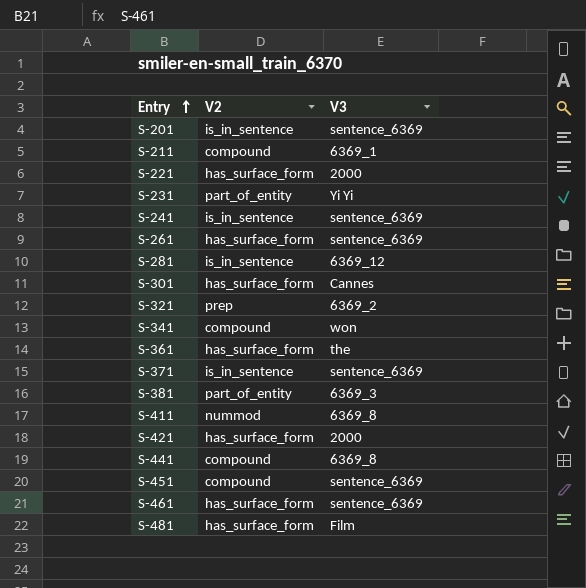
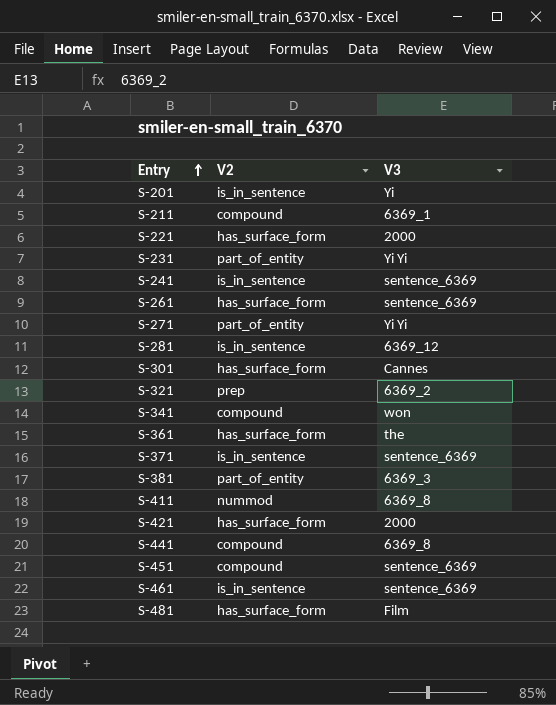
S-201 | V3: sentence_6369 -> Yi
row S-271: none -> part_of_entity | Yi Yi
S-461 | V2: has_surface_form -> is_in_sentence

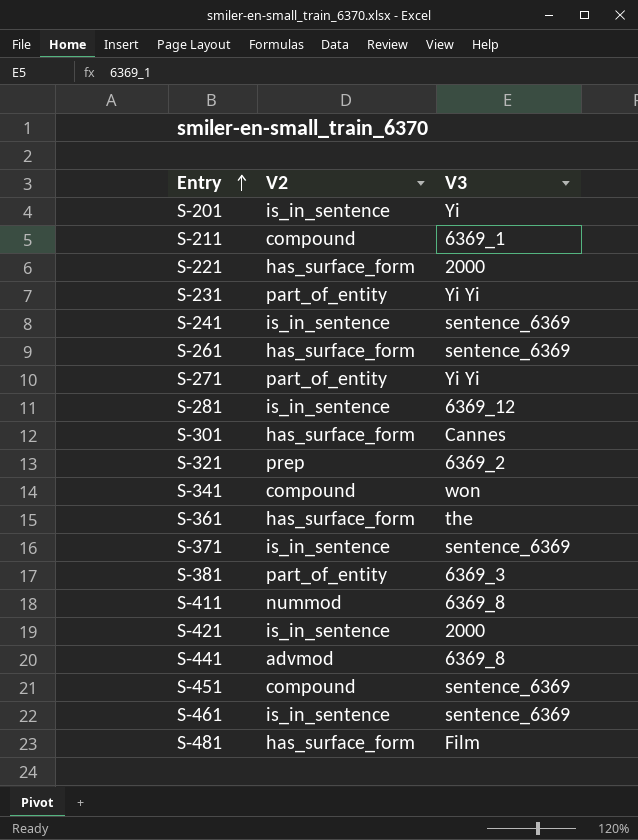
S-421 | V2: has_surface_form -> is_in_sentence
S-441 | V2: compound -> advmod

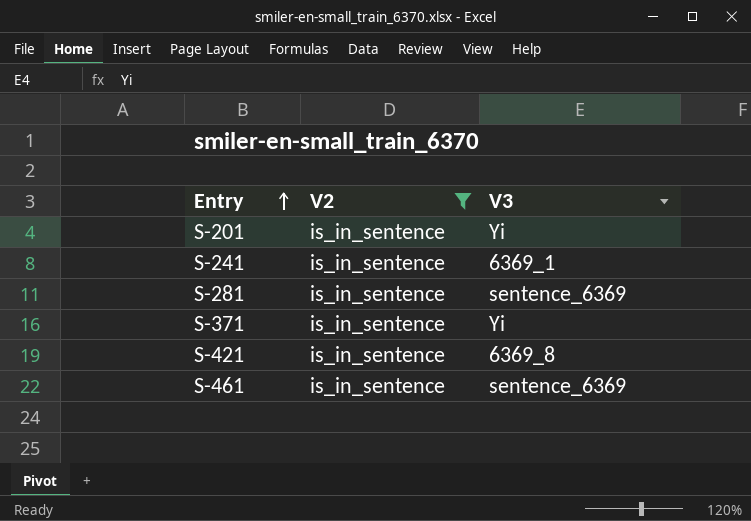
filter: none -> V2 = is_in_sentence
S-241 | V3: sentence_6369 -> 6369_1
S-281 | V3: 6369_12 -> sentence_6369
S-371 | V3: sentence_6369 -> Yi
S-421 | V3: 2000 -> 6369_8

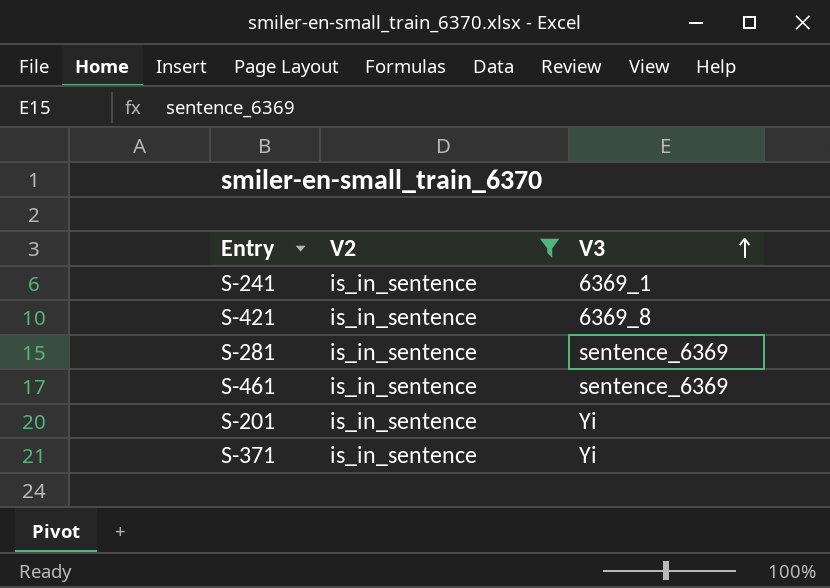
row order: Entry ascending -> V3 ascending

